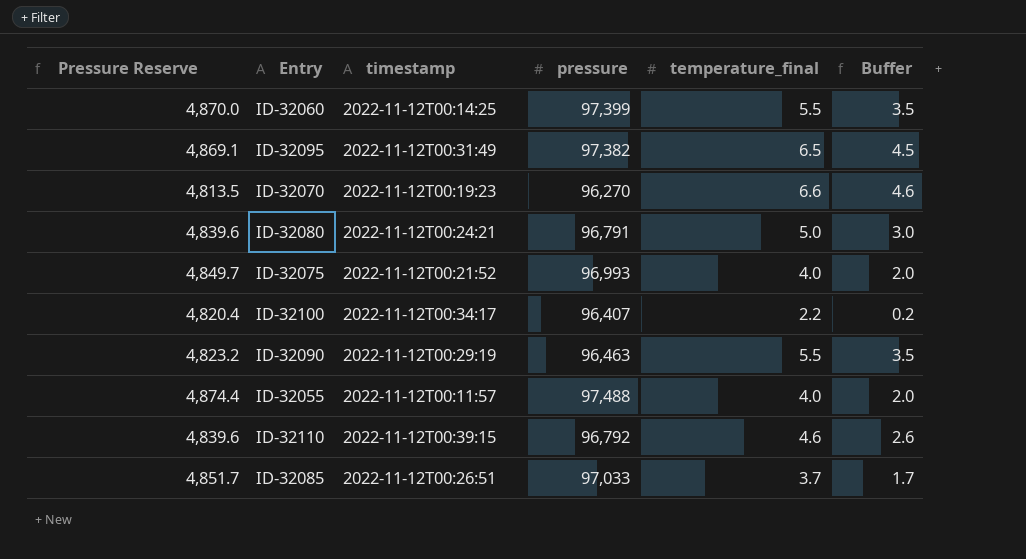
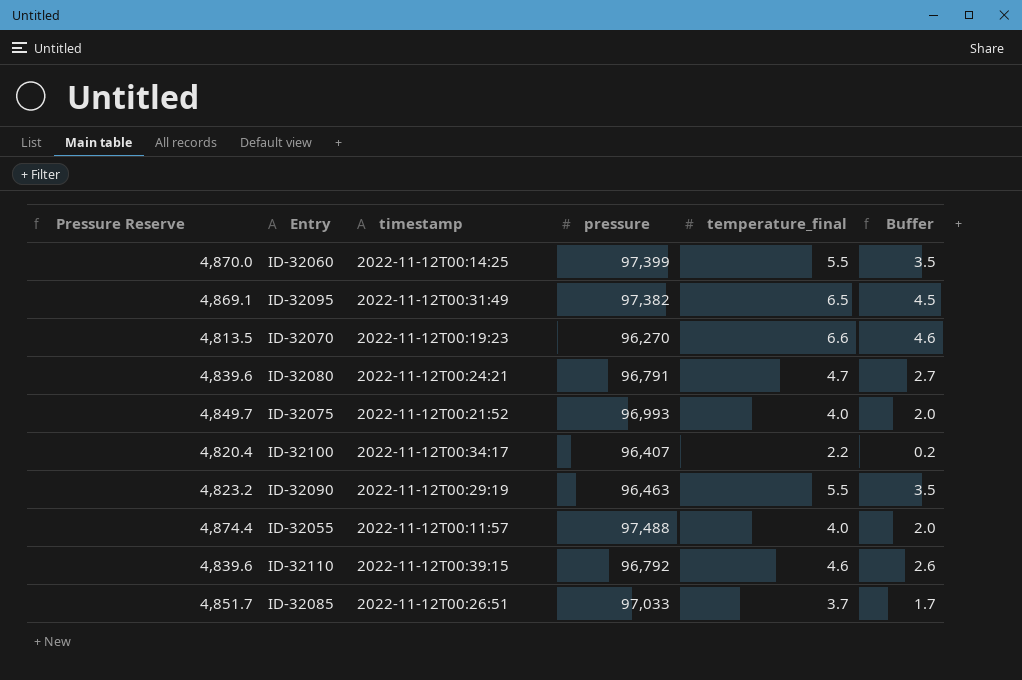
ID-32080 | temperature_final: 5.0 -> 4.7
ID-32080 | Buffer: 3.0 -> 2.7

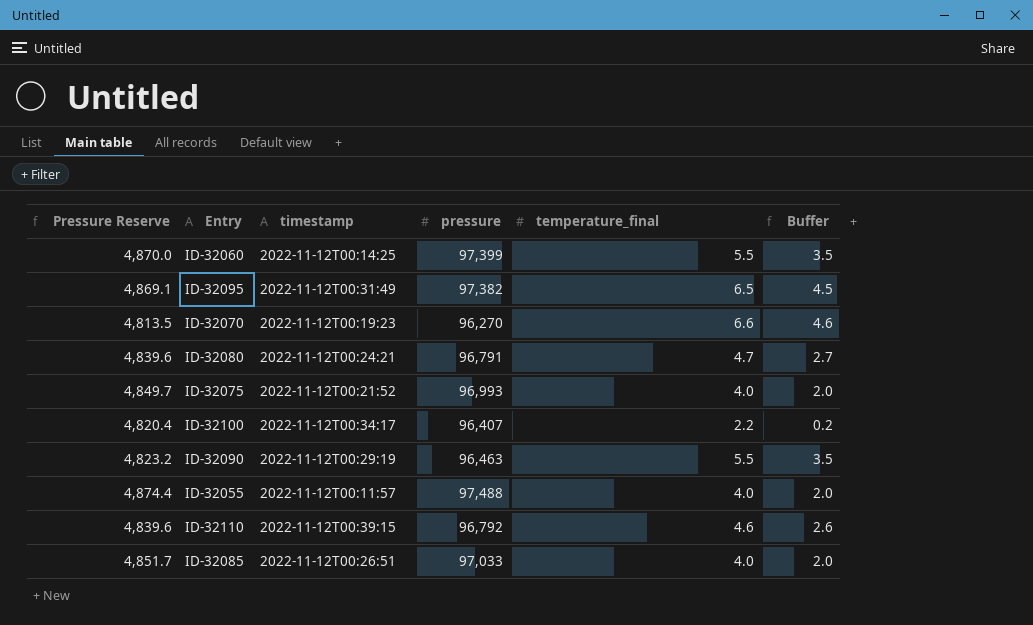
ID-32085 | temperature_final: 3.7 -> 4.0
ID-32085 | Buffer: 1.7 -> 2.0

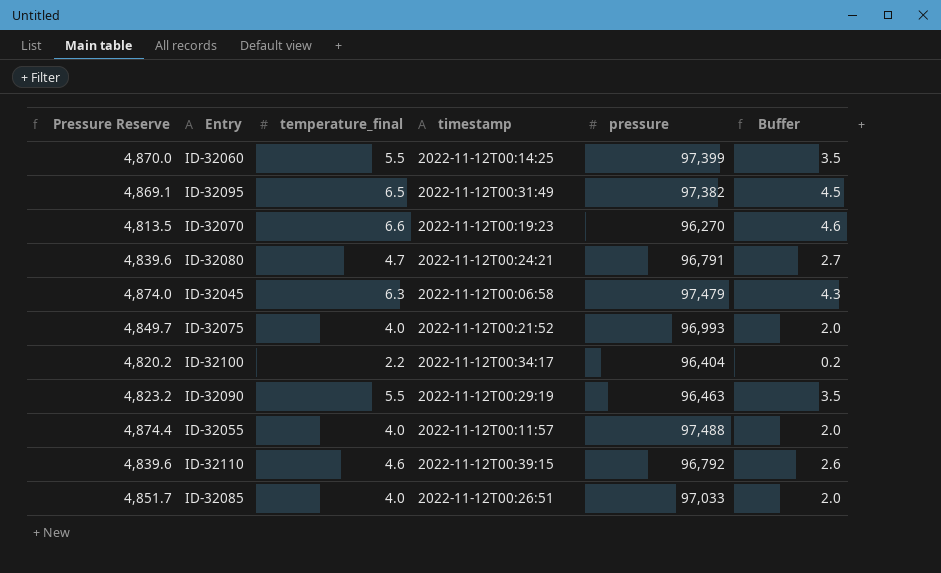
column temperature_final | position: 5 -> 3
row ID-32045: none -> 4,874.0 | 6.3 | 2022-11-12T00:06:58 | 97,479 | 4.3
ID-32100 | Pressure Reserve: 4,820.4 -> 4,820.2
ID-32100 | pressure: 96,407 -> 96,404

